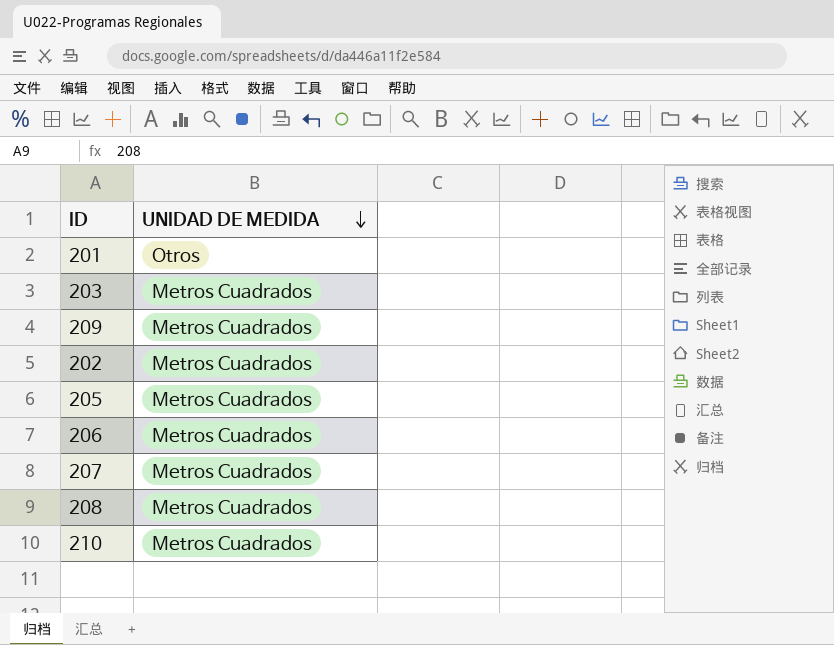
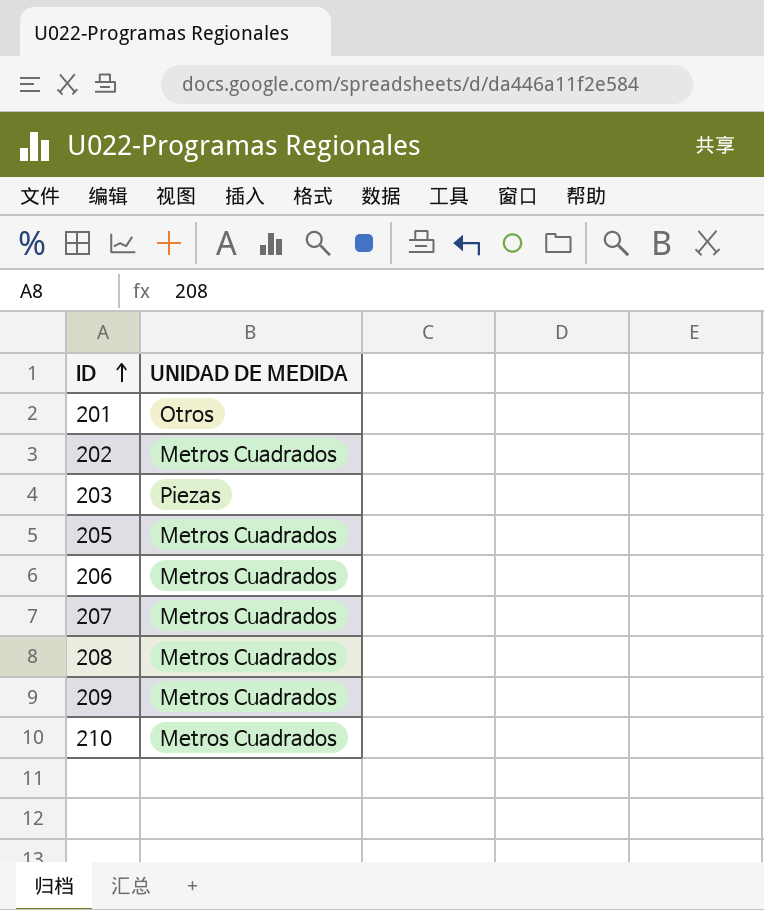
row order: UNIDAD DE MEDIDA descending -> ID ascending
203 | UNIDAD DE MEDIDA: Metros Cuadrados -> Piezas

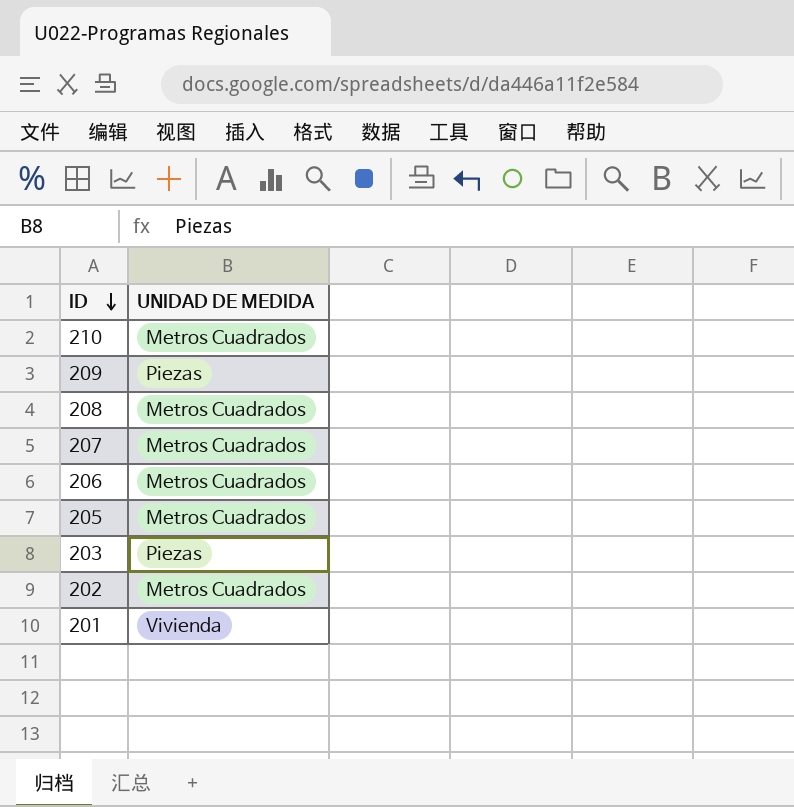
row order: ID ascending -> ID descending
209 | UNIDAD DE MEDIDA: Metros Cuadrados -> Piezas
201 | UNIDAD DE MEDIDA: Otros -> Vivienda

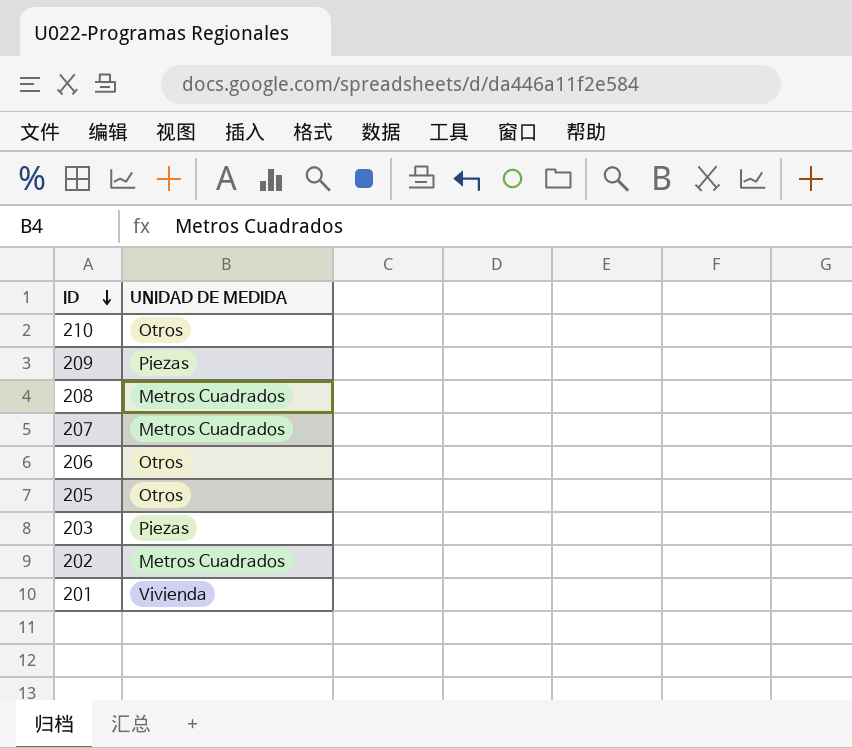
210 | UNIDAD DE MEDIDA: Metros Cuadrados -> Otros
206 | UNIDAD DE MEDIDA: Metros Cuadrados -> Otros
205 | UNIDAD DE MEDIDA: Metros Cuadrados -> Otros

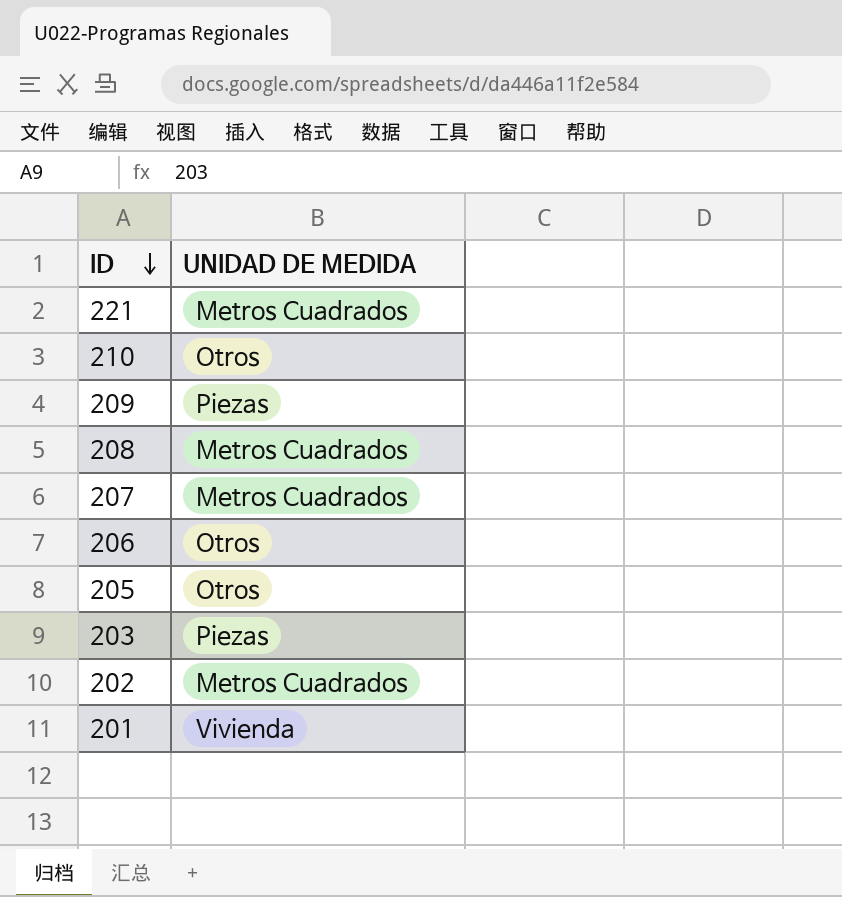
row 221: none -> Metros Cuadrados

